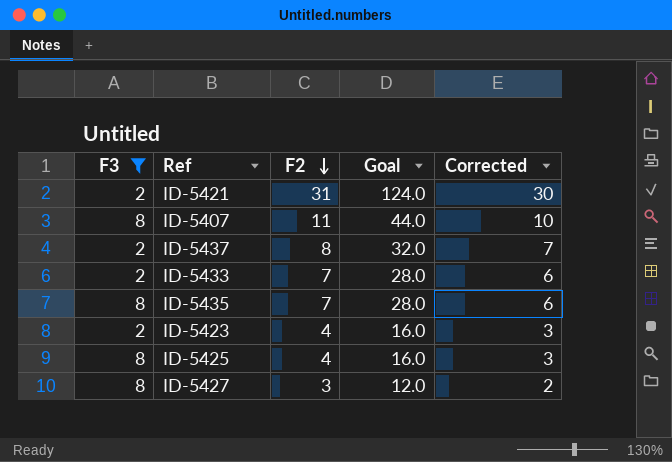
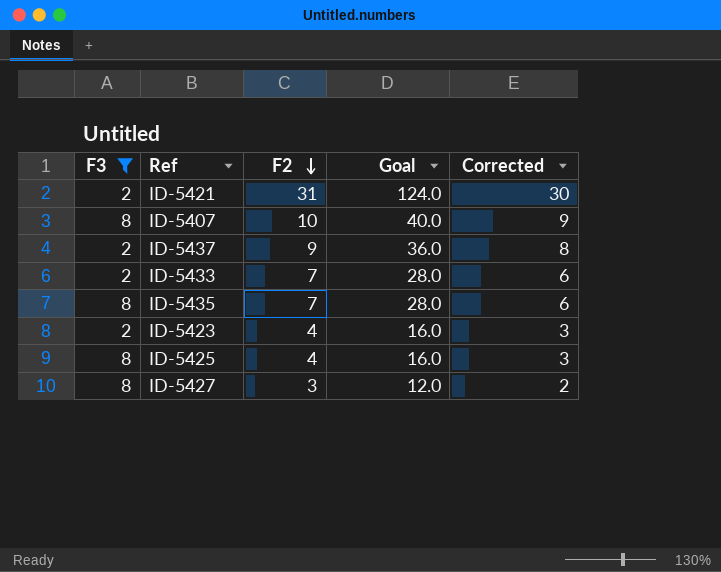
ID-5407 | F2: 11 -> 10
ID-5407 | Goal: 44.0 -> 40.0
ID-5407 | Corrected: 10 -> 9
ID-5437 | F2: 8 -> 9
ID-5437 | Goal: 32.0 -> 36.0
ID-5437 | Corrected: 7 -> 8

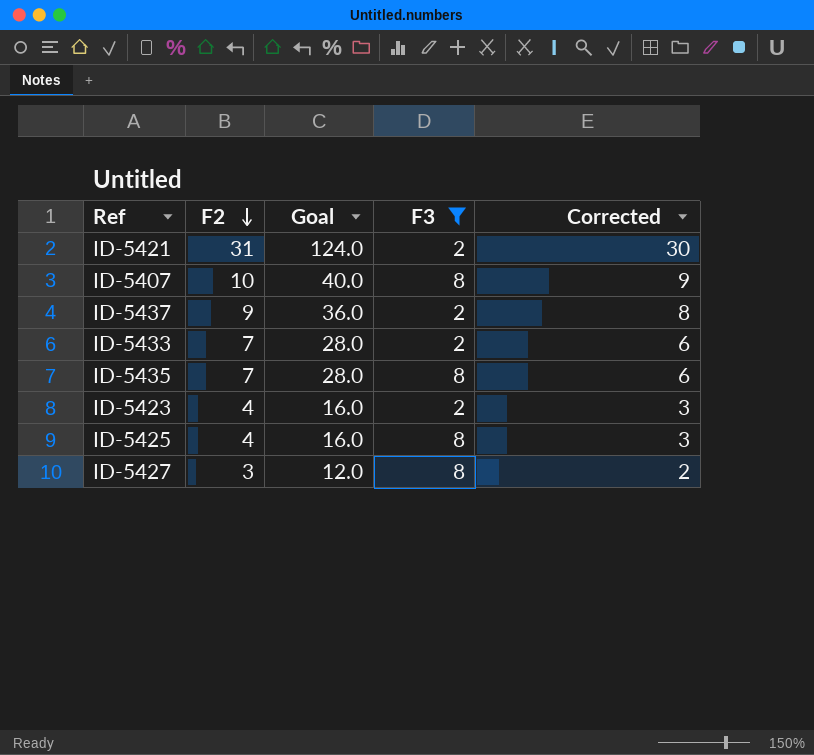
column F3 | position: 1 -> 4

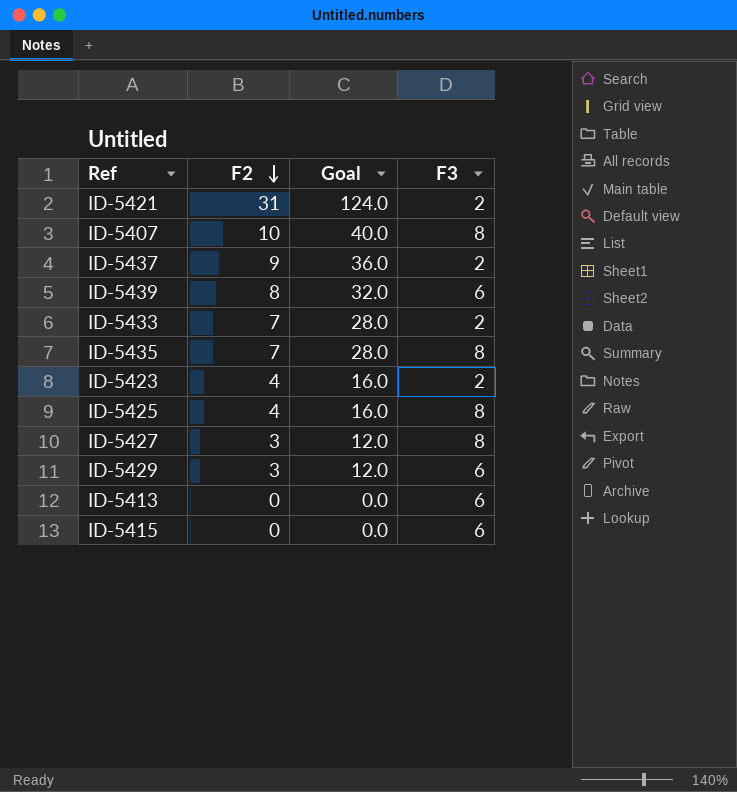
filter: F3 != 6 -> none
column Corrected | formula: [F2] - 1 -> none

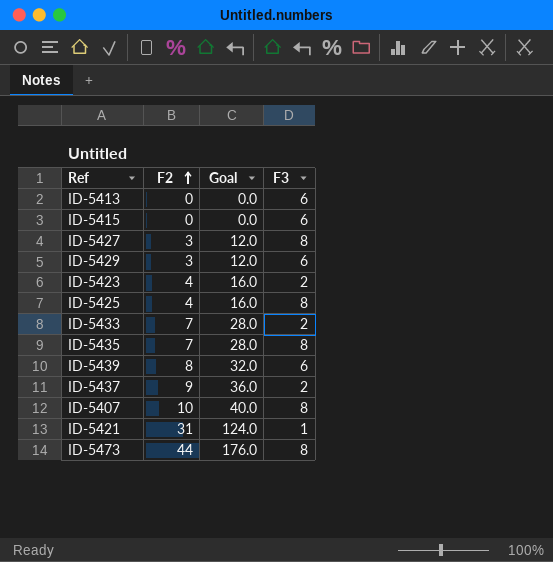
row order: F2 descending -> F2 ascending
ID-5421 | F3: 2 -> 1
row ID-5473: none -> 44 | 176.0 | 8

